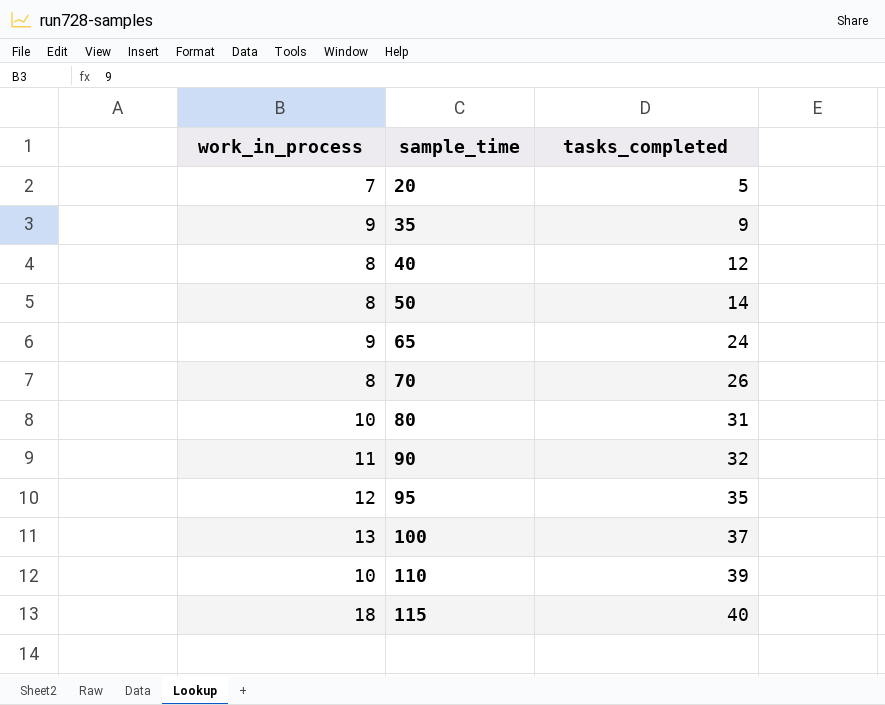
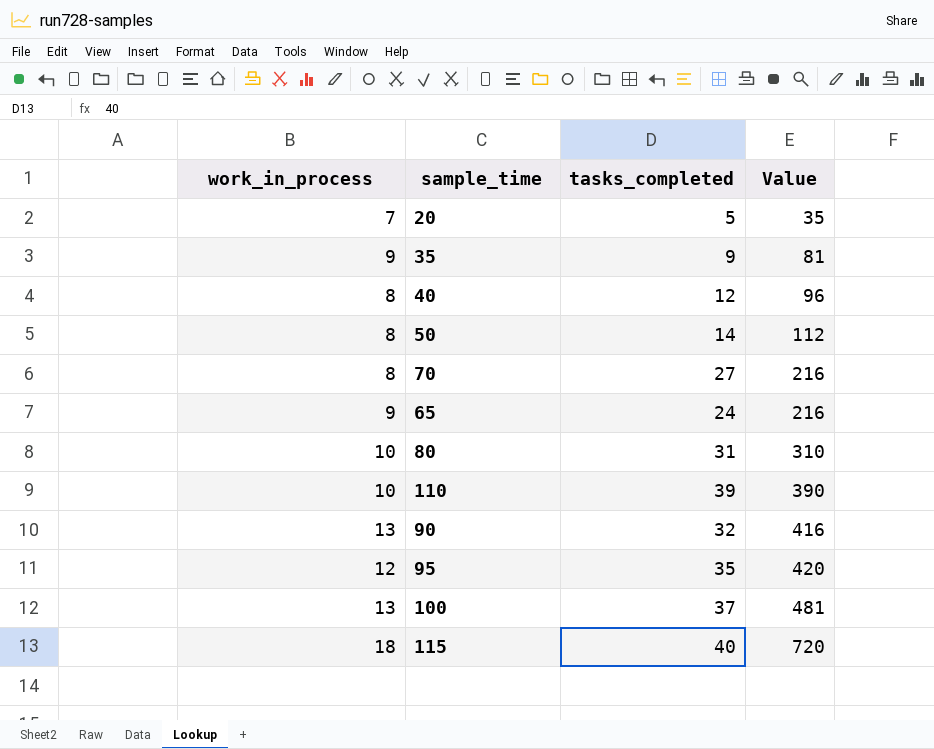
row order: sample_time ascending -> Value ascending
column Value | formula: none -> [work_in_process] * [tasks_completed]
70 | tasks_completed: 26 -> 27
90 | work_in_process: 11 -> 13

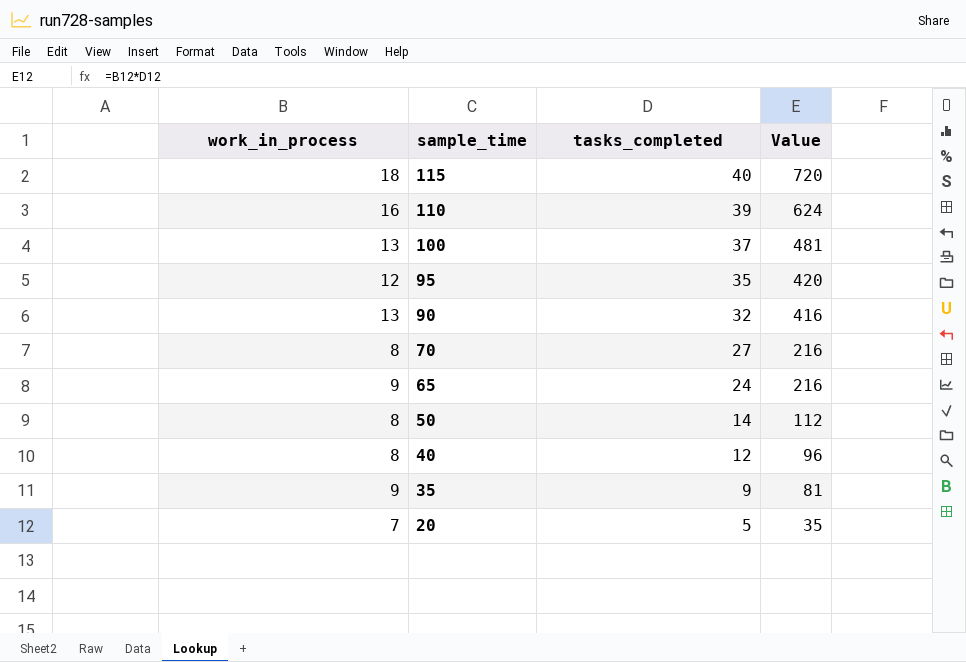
row order: Value ascending -> sample_time descending
row 80: 10 | 31 | 310 -> none
110 | work_in_process: 10 -> 16
110 | Value: 390 -> 624

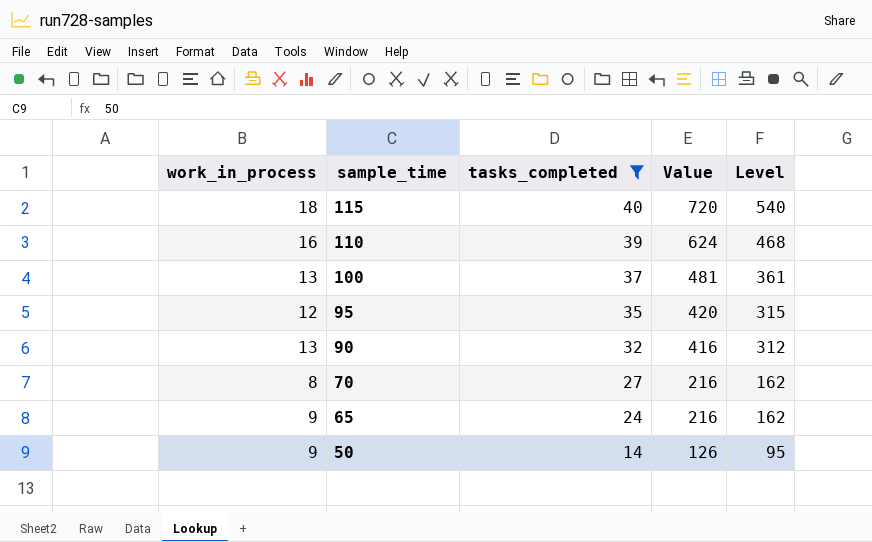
filter: none -> tasks_completed >= 14
column Level | formula: none -> [Value] * 0.75
50 | work_in_process: 8 -> 9
50 | Value: 112 -> 126

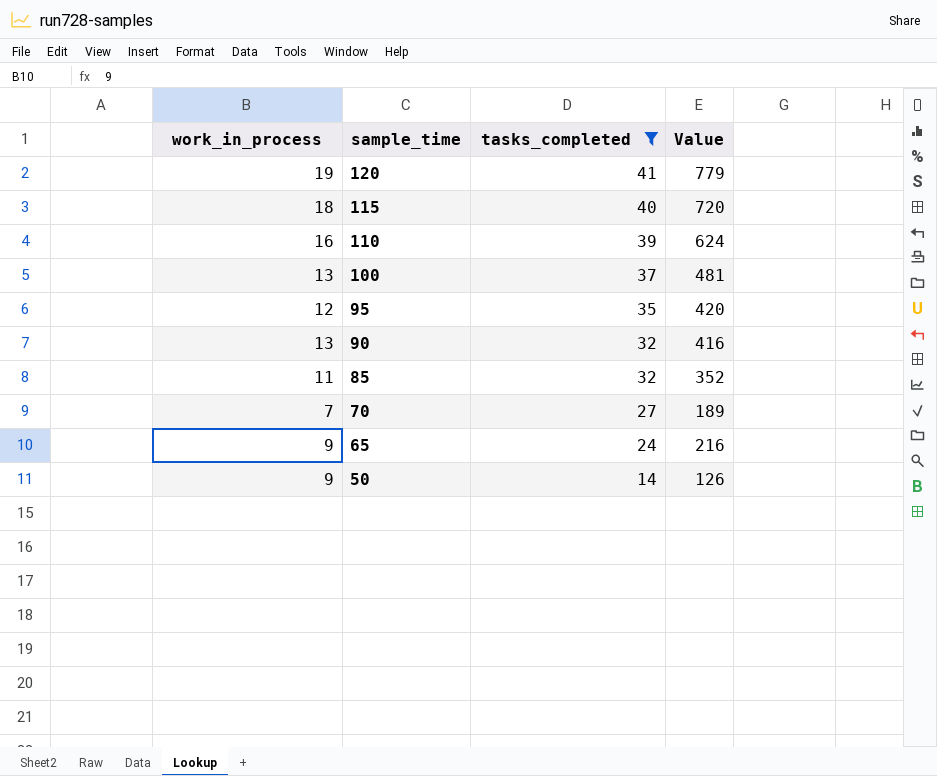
column Level | formula: [Value] * 0.75 -> none
row 120: none -> 19 | 41 | 779
row 85: none -> 11 | 32 | 352
70 | work_in_process: 8 -> 7
70 | Value: 216 -> 189

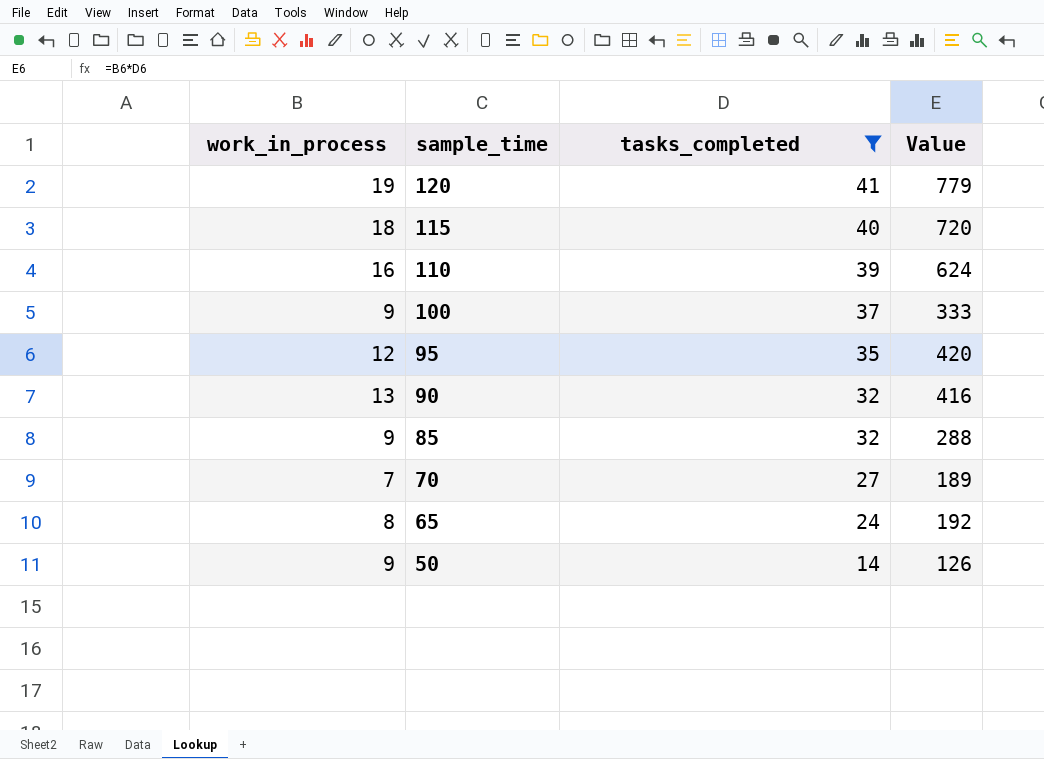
100 | work_in_process: 13 -> 9
100 | Value: 481 -> 333
85 | work_in_process: 11 -> 9
85 | Value: 352 -> 288
65 | work_in_process: 9 -> 8
65 | Value: 216 -> 192

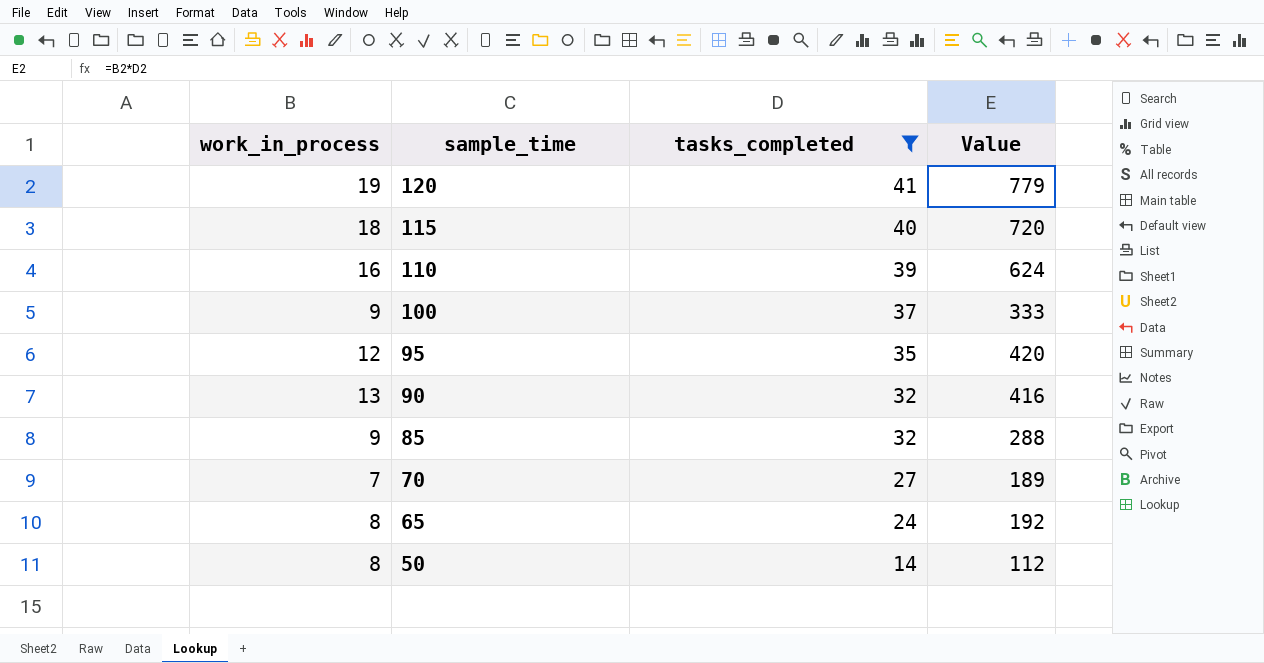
50 | work_in_process: 9 -> 8
50 | Value: 126 -> 112

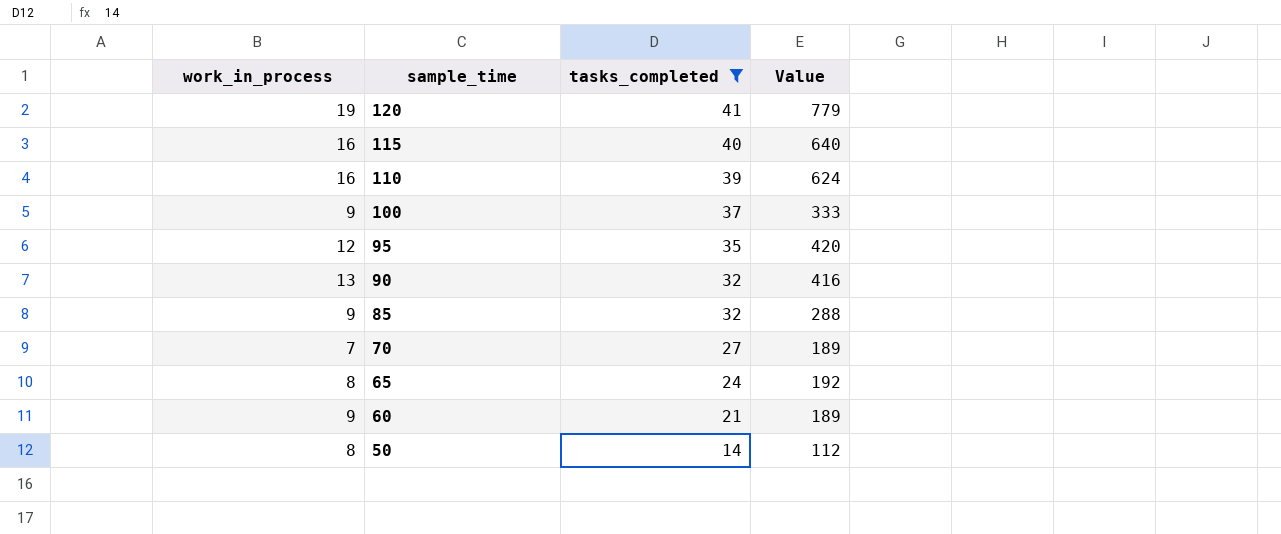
115 | work_in_process: 18 -> 16
115 | Value: 720 -> 640
row 60: none -> 9 | 21 | 189

